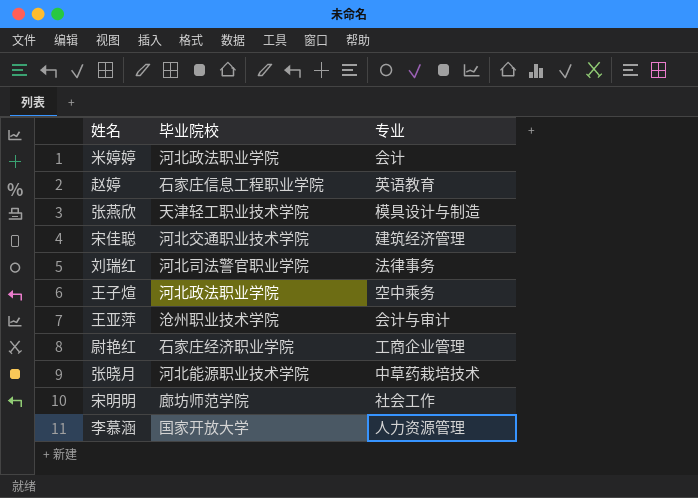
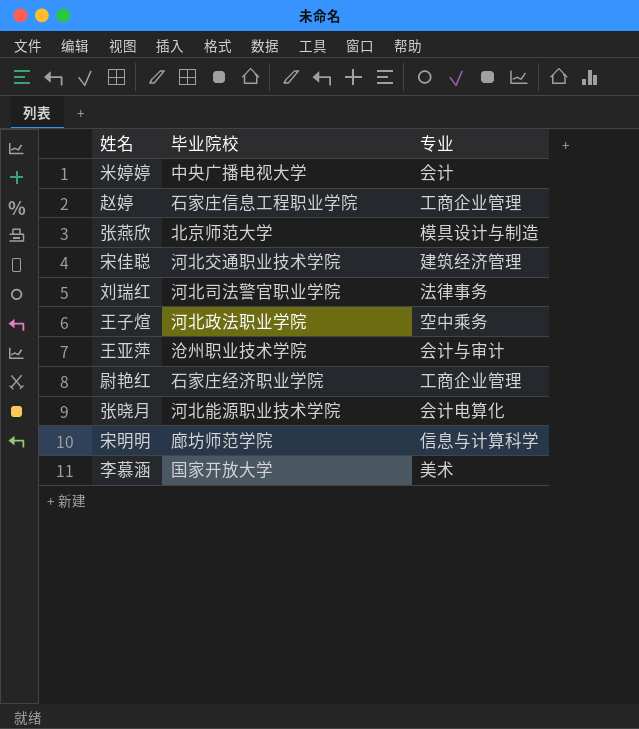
米婷婷 | 毕业院校: 河北政法职业学院 -> 中央广播电视大学
赵婷 | 专业: 英语教育 -> 工商企业管理
张燕欣 | 毕业院校: 天津轻工职业技术学院 -> 北京师范大学
张晓月 | 专业: 中草药栽培技术 -> 会计电算化
宋明明 | 专业: 社会工作 -> 信息与计算科学
李慕涵 | 专业: 人力资源管理 -> 美术

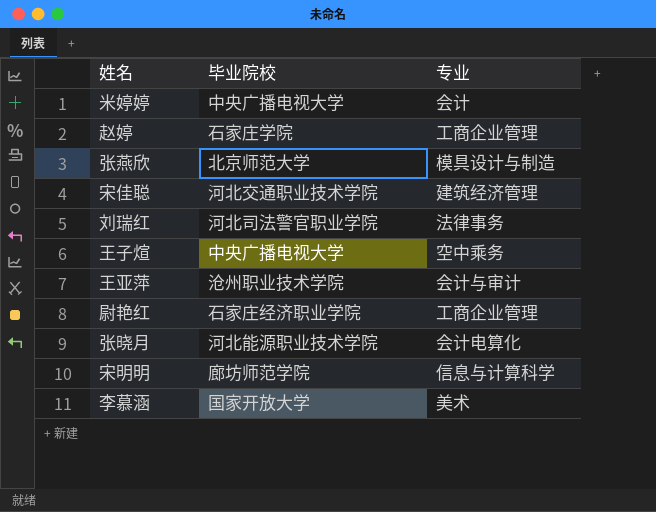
赵婷 | 毕业院校: 石家庄信息工程职业学院 -> 石家庄学院
王子煊 | 毕业院校: 河北政法职业学院 -> 中央广播电视大学

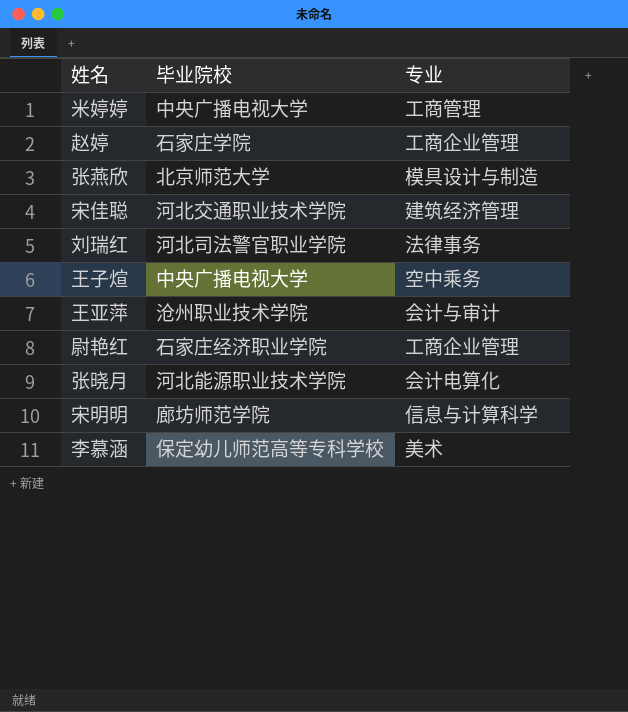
米婷婷 | 专业: 会计 -> 工商管理
李慕涵 | 毕业院校: 国家开放大学 -> 保定幼儿师范高等专科学校

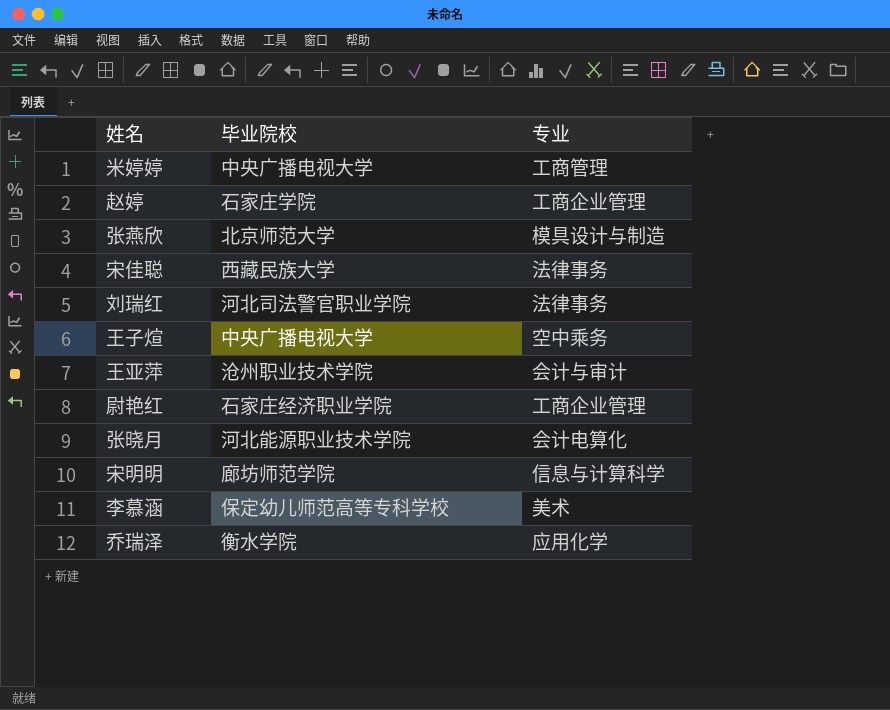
宋佳聪 | 毕业院校: 河北交通职业技术学院 -> 西藏民族大学
宋佳聪 | 专业: 建筑经济管理 -> 法律事务
row 乔瑞泽: none -> 衡水学院 | 应用化学

